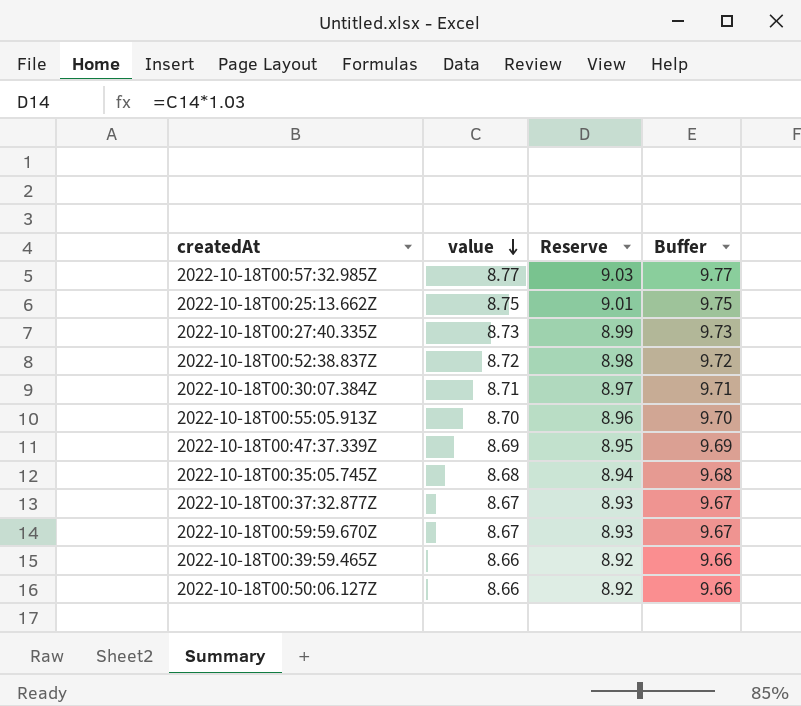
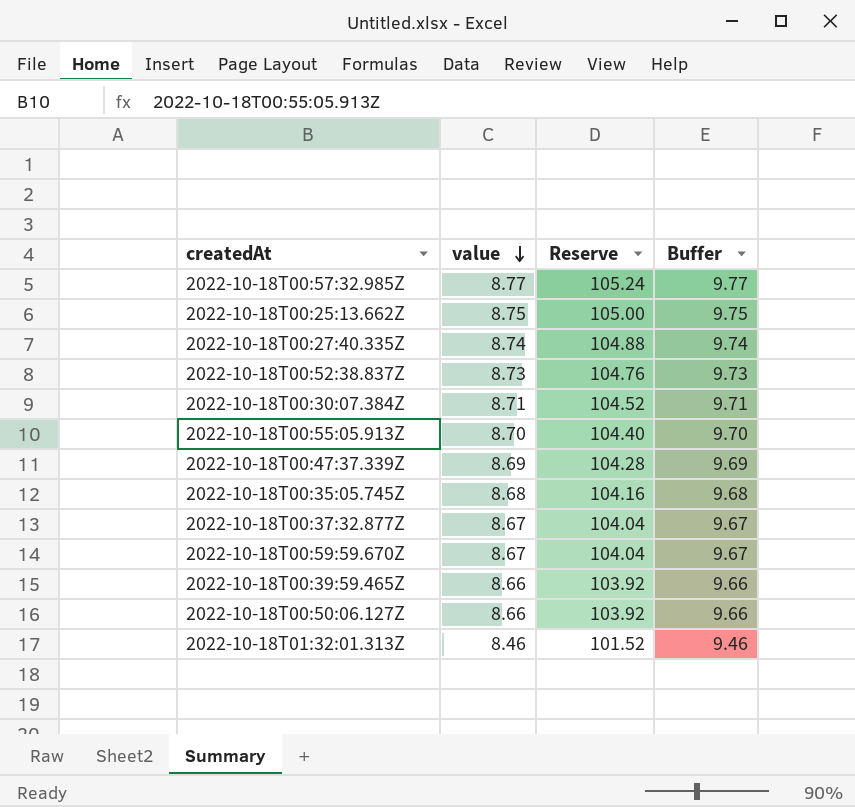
column Reserve | formula: [value] * 1.03 -> [value] * 12
2022-10-18T00:27:40.335Z | value: 8.73 -> 8.74
2022-10-18T00:27:40.335Z | Buffer: 9.73 -> 9.74
2022-10-18T00:52:38.837Z | value: 8.72 -> 8.73
2022-10-18T00:52:38.837Z | Buffer: 9.72 -> 9.73
row 2022-10-18T01:32:01.313Z: none -> 8.46 | 101.52 | 9.46

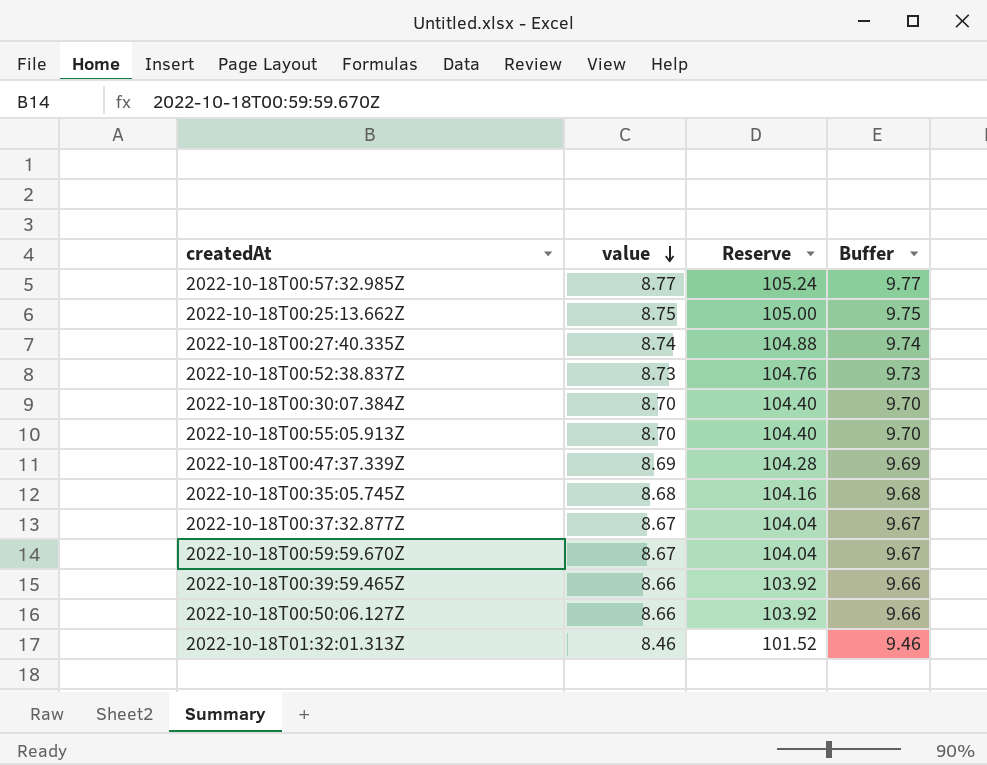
2022-10-18T00:30:07.384Z | value: 8.71 -> 8.70
2022-10-18T00:30:07.384Z | Reserve: 104.52 -> 104.40
2022-10-18T00:30:07.384Z | Buffer: 9.71 -> 9.70

